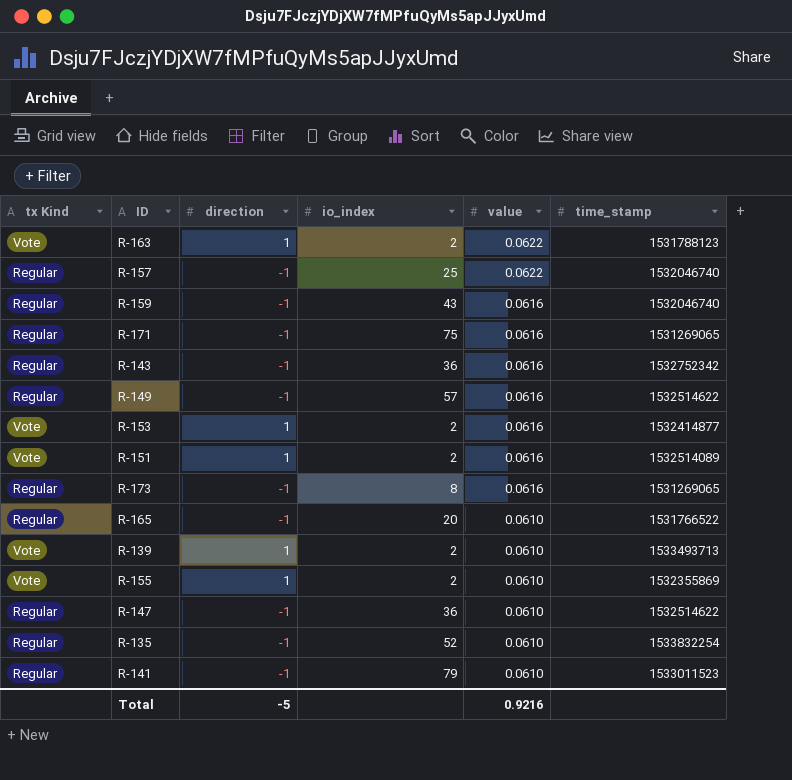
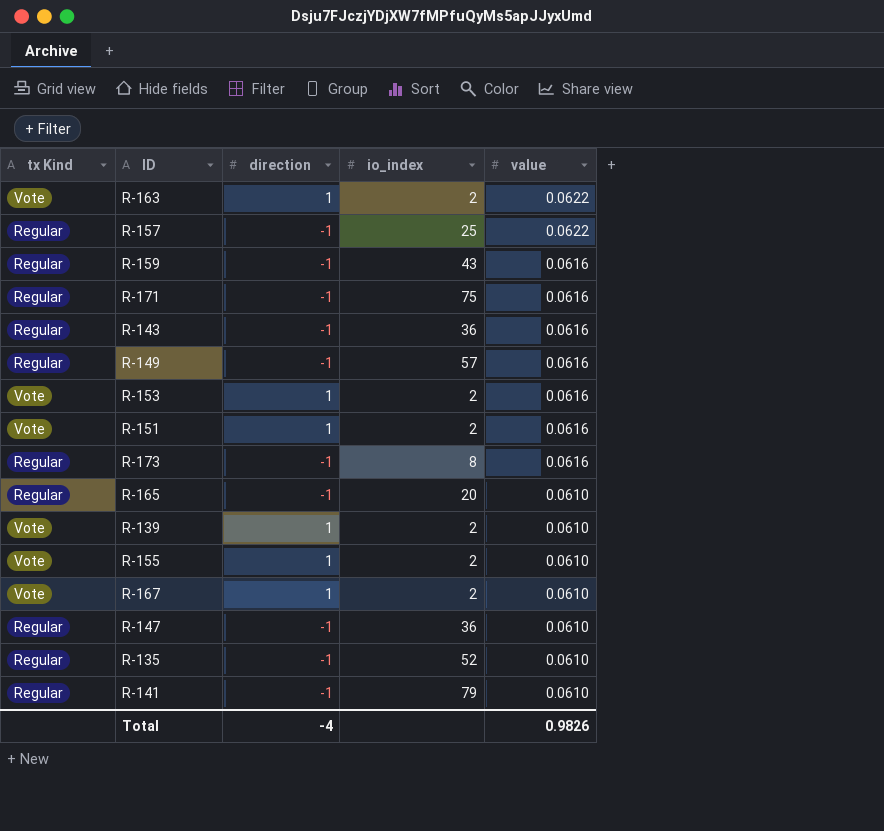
column time_stamp | position: 6 -> none
row R-167: none -> Vote | 1 | 2 | 0.0610
Total | direction: -5 -> -4
Total | value: 0.9216 -> 0.9826

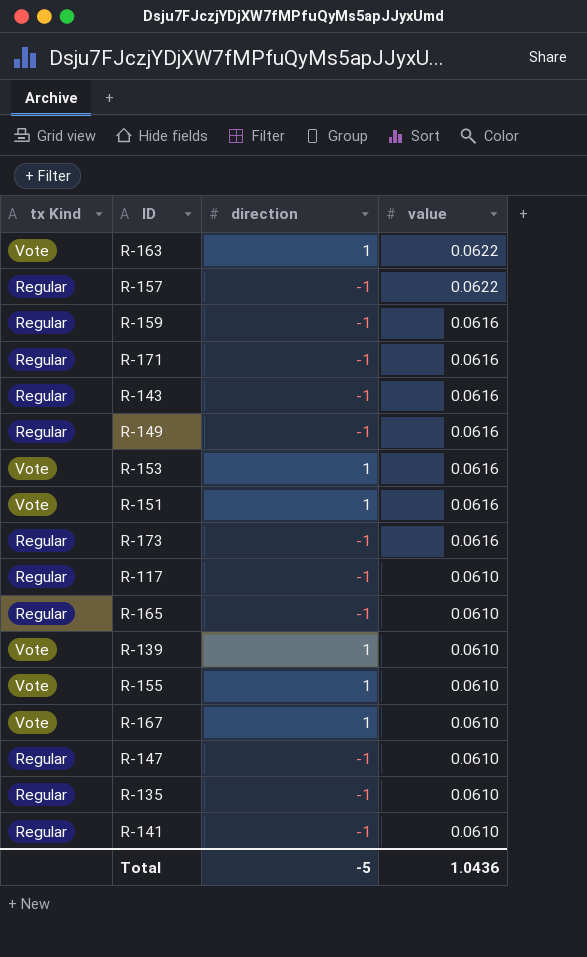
column io_index | position: 4 -> none
row R-117: none -> Regular | -1 | 0.0610
Total | direction: -4 -> -5
Total | value: 0.9826 -> 1.0436

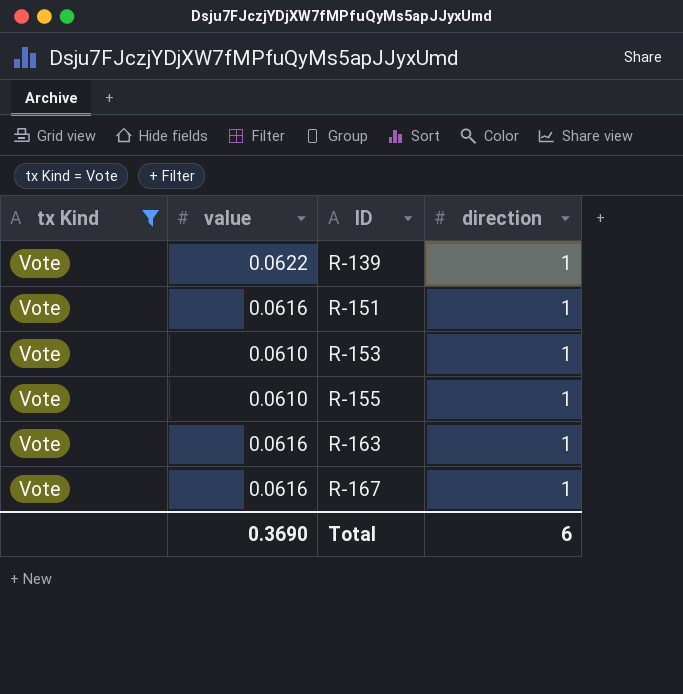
filter: none -> tx Kind = Vote
row order: value descending -> ID ascending
column value | position: 4 -> 2
R-139 | value: 0.0610 -> 0.0622
R-153 | value: 0.0616 -> 0.0610
R-163 | value: 0.0622 -> 0.0616
R-167 | value: 0.0610 -> 0.0616
Total | value: 1.0436 -> 0.3690
Total | direction: -5 -> 6

